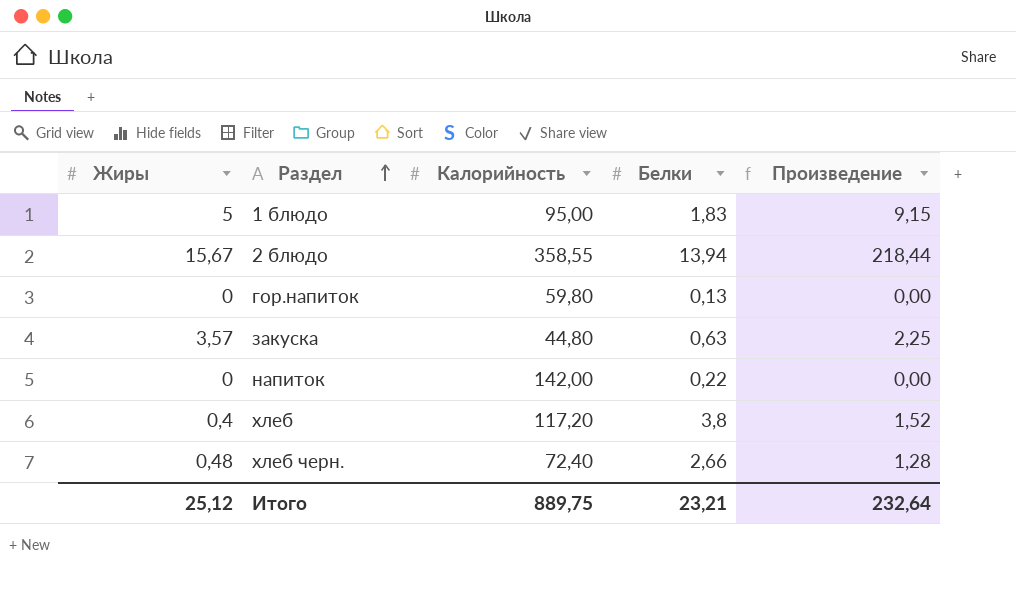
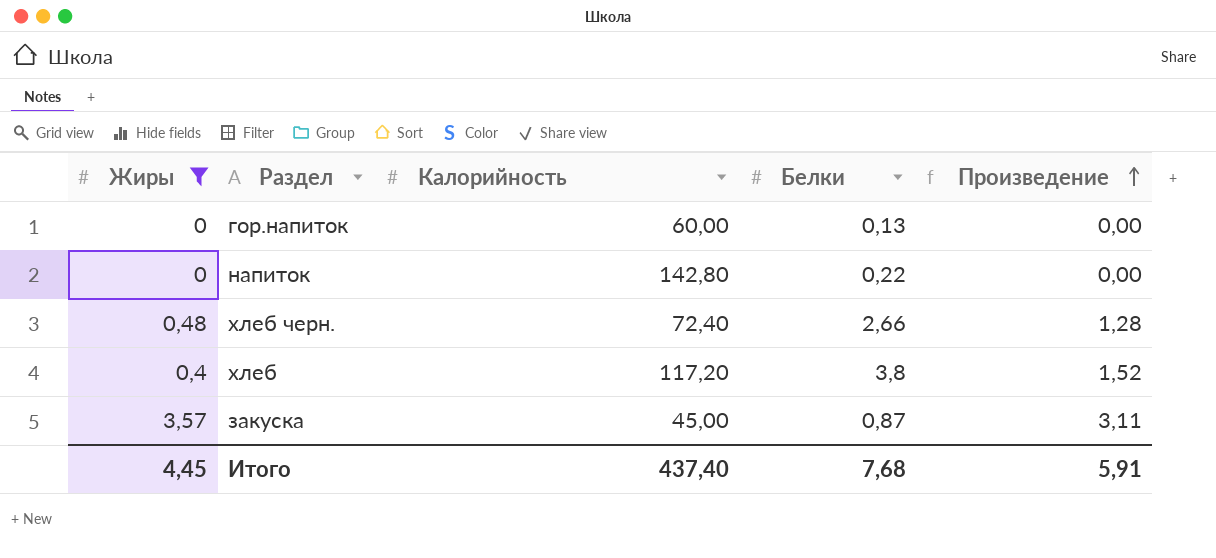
filter: none -> Жиры <= 3,57
row order: Раздел ascending -> Произведение ascending
гор.напиток | Калорийность: 59,80 -> 60,00
напиток | Калорийность: 142,00 -> 142,80
закуска | Калорийность: 44,80 -> 45,00
закуска | Белки: 0,63 -> 0,87
закуска | Произведение: 2,25 -> 3,11
Итого | Жиры: 25,12 -> 4,45
Итого | Калорийность: 889,75 -> 437,40
Итого | Белки: 23,21 -> 7,68
Итого | Произведение: 232,64 -> 5,91

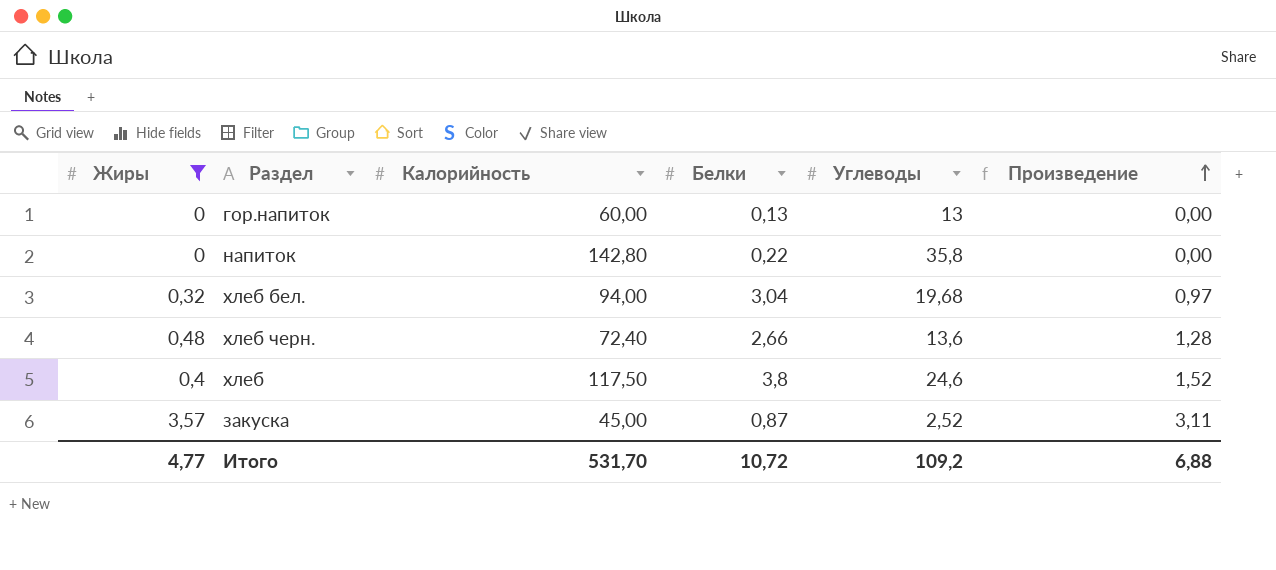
column Углеводы | position: none -> 5
row хлеб бел.: none -> 0,32 | 94,00 | 3,04 | 19,68 | 0,97
хлеб | Калорийность: 117,20 -> 117,50
Итого | Жиры: 4,45 -> 4,77
Итого | Калорийность: 437,40 -> 531,70
Итого | Белки: 7,68 -> 10,72
Итого | Произведение: 5,91 -> 6,88

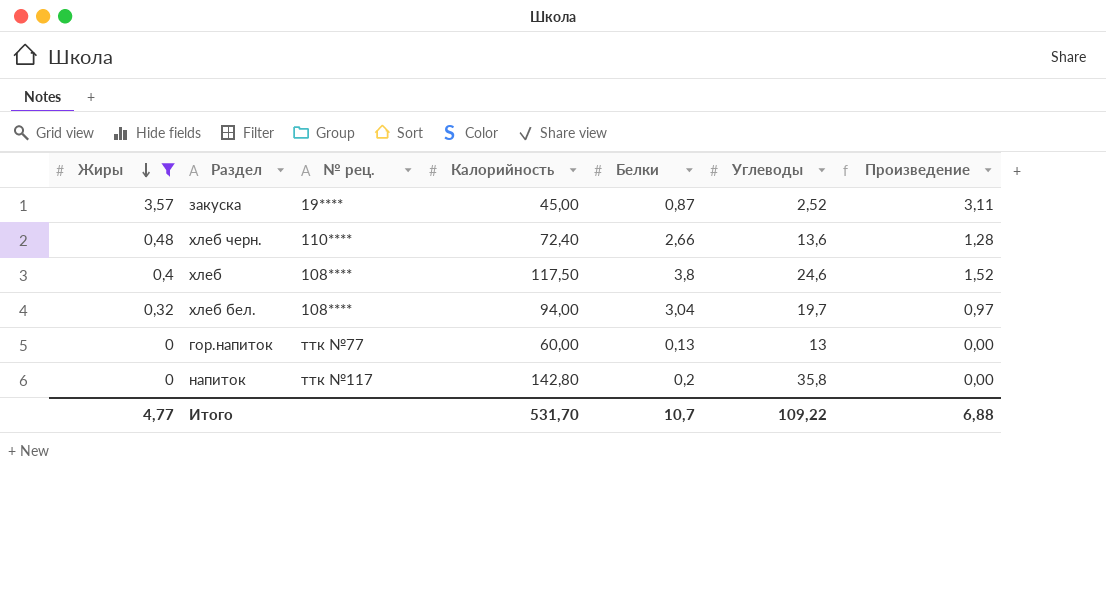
row order: Произведение ascending -> Жиры descending
column № рец. | position: none -> 3
хлеб бел. | Углеводы: 19,68 -> 19,7
напиток | Белки: 0,22 -> 0,2
Итого | Белки: 10,72 -> 10,7
Итого | Углеводы: 109,2 -> 109,22

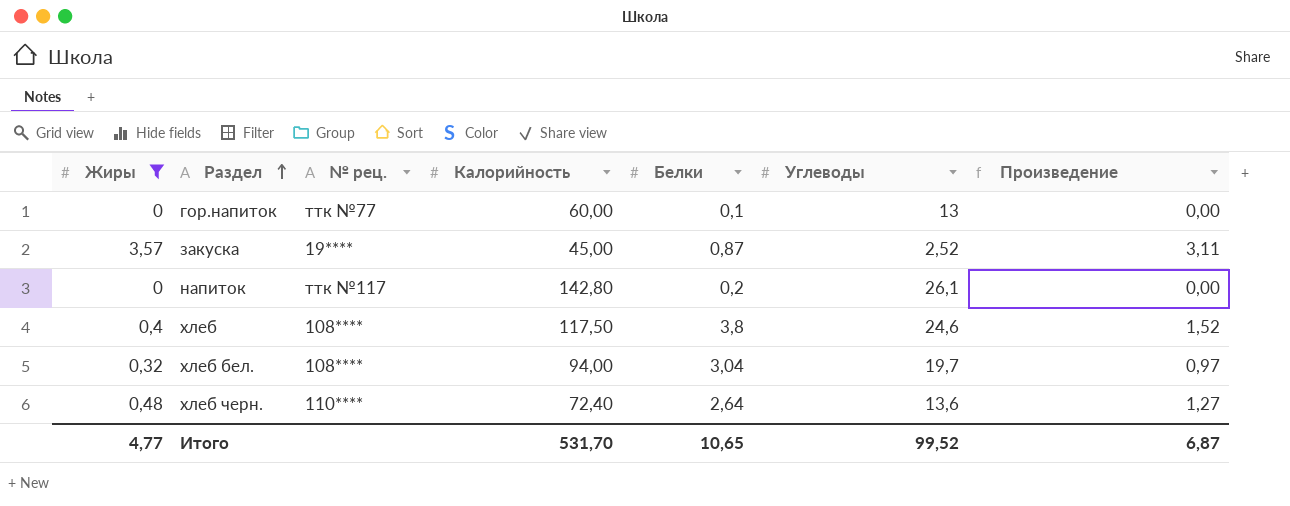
row order: Жиры descending -> Раздел ascending
гор.напиток | Белки: 0,13 -> 0,1
напиток | Углеводы: 35,8 -> 26,1
хлеб черн. | Белки: 2,66 -> 2,64
хлеб черн. | Произведение: 1,28 -> 1,27
Итого | Белки: 10,7 -> 10,65
Итого | Углеводы: 109,22 -> 99,52
Итого | Произведение: 6,88 -> 6,87

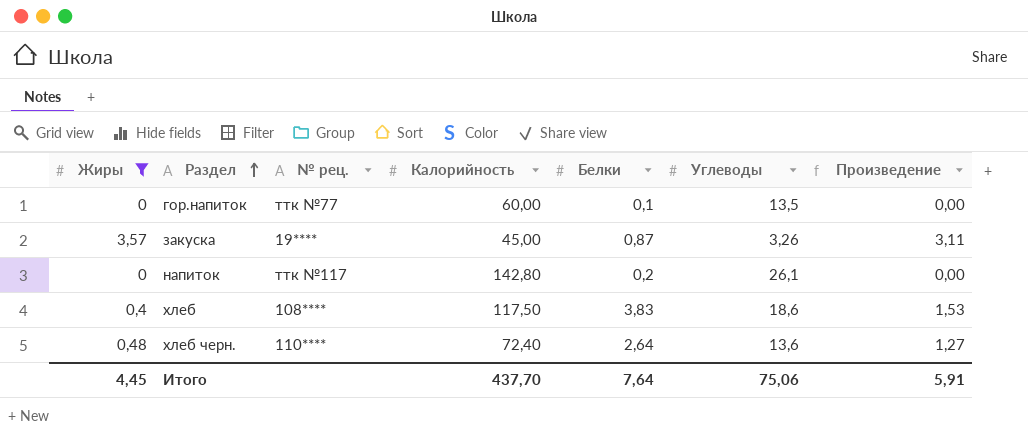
row хлеб бел.: 0,32 | 108**** | 94,00 | 3,04 | 19,7 | 0,97 -> none
гор.напиток | Углеводы: 13 -> 13,5
закуска | Углеводы: 2,52 -> 3,26
хлеб | Белки: 3,8 -> 3,83
хлеб | Углеводы: 24,6 -> 18,6
хлеб | Произведение: 1,52 -> 1,53
Итого | Жиры: 4,77 -> 4,45
Итого | Калорийность: 531,70 -> 437,70
Итого | Белки: 10,65 -> 7,64
Итого | Углеводы: 99,52 -> 75,06
Итого | Произведение: 6,87 -> 5,91

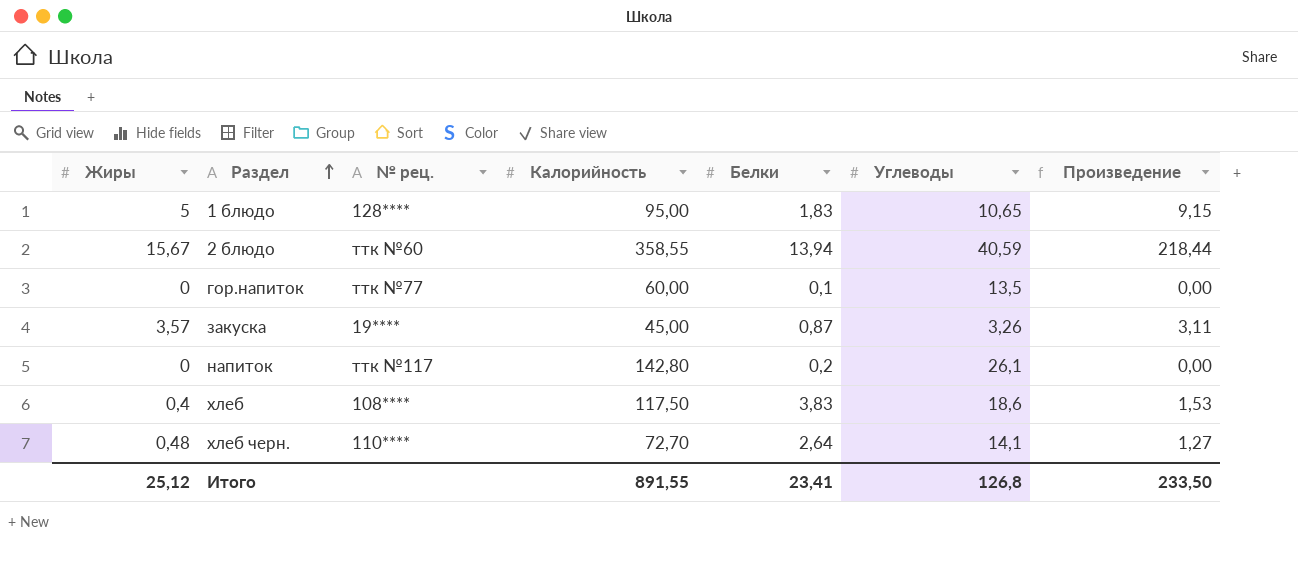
filter: Жиры <= 3,57 -> none
хлеб черн. | Калорийность: 72,40 -> 72,70
хлеб черн. | Углеводы: 13,6 -> 14,1
Итого | Жиры: 4,45 -> 25,12
Итого | Калорийность: 437,70 -> 891,55
Итого | Белки: 7,64 -> 23,41
Итого | Углеводы: 75,06 -> 126,8
Итого | Произведение: 5,91 -> 233,50

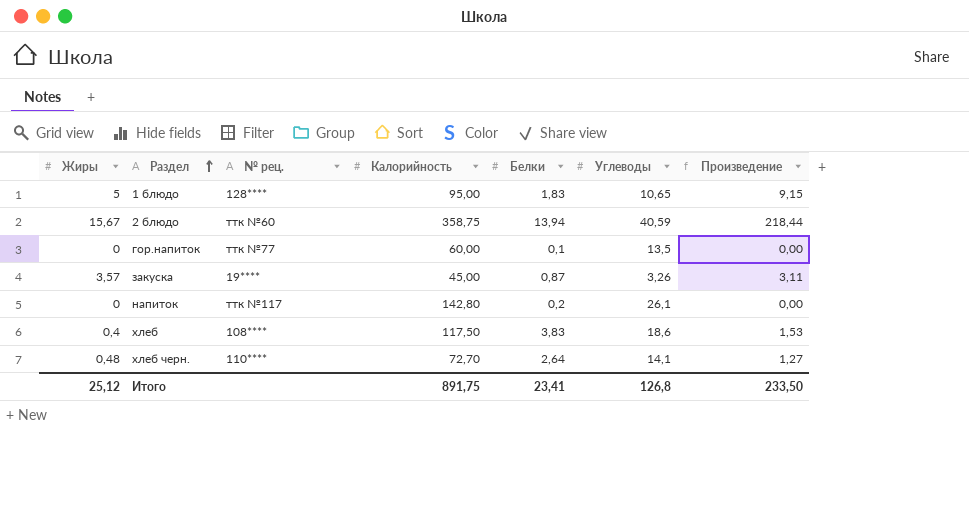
2 блюдо | Калорийность: 358,55 -> 358,75
Итого | Калорийность: 891,55 -> 891,75

